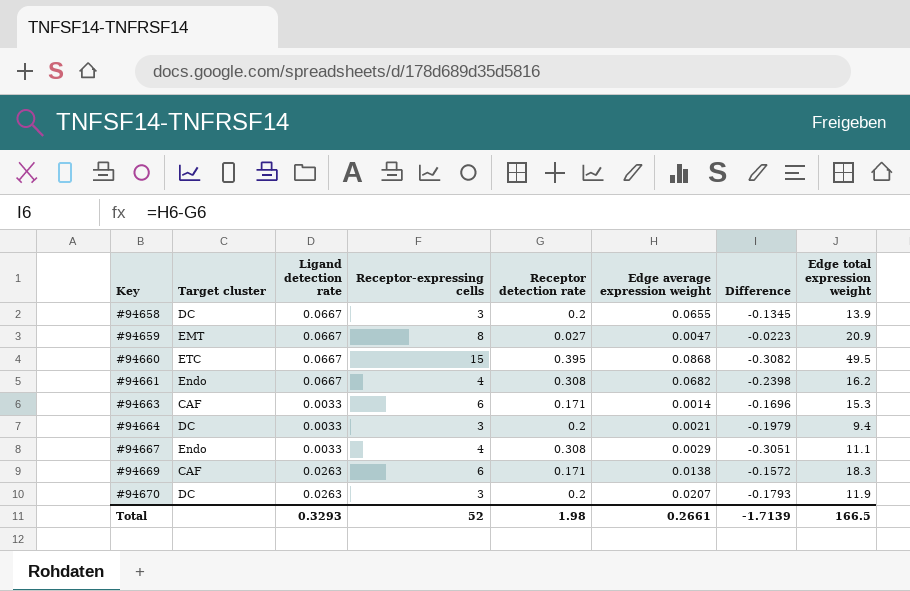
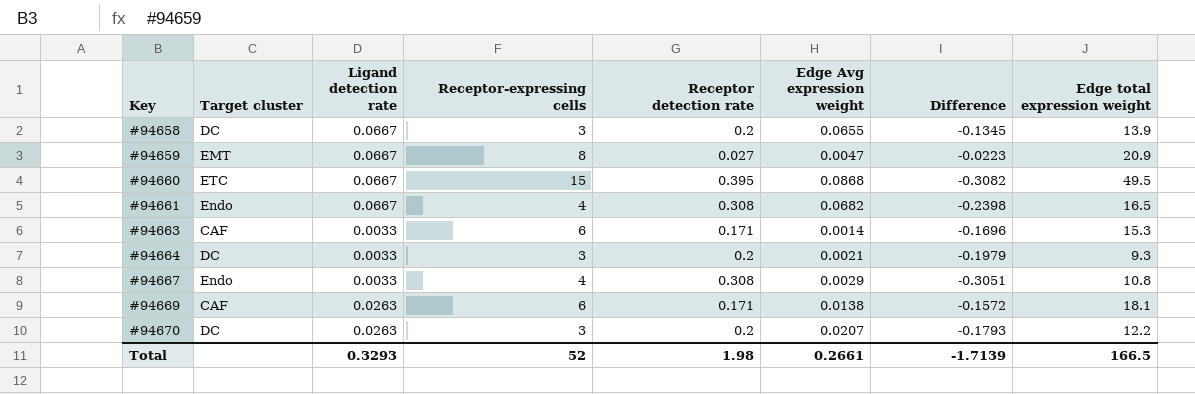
column name: Edge average expression weight -> Edge Avg expression weight
#94661 | Edge total expression weight: 16.2 -> 16.5
#94664 | Edge total expression weight: 9.4 -> 9.3
#94667 | Edge total expression weight: 11.1 -> 10.8
#94669 | Edge total expression weight: 18.3 -> 18.1
#94670 | Edge total expression weight: 11.9 -> 12.2

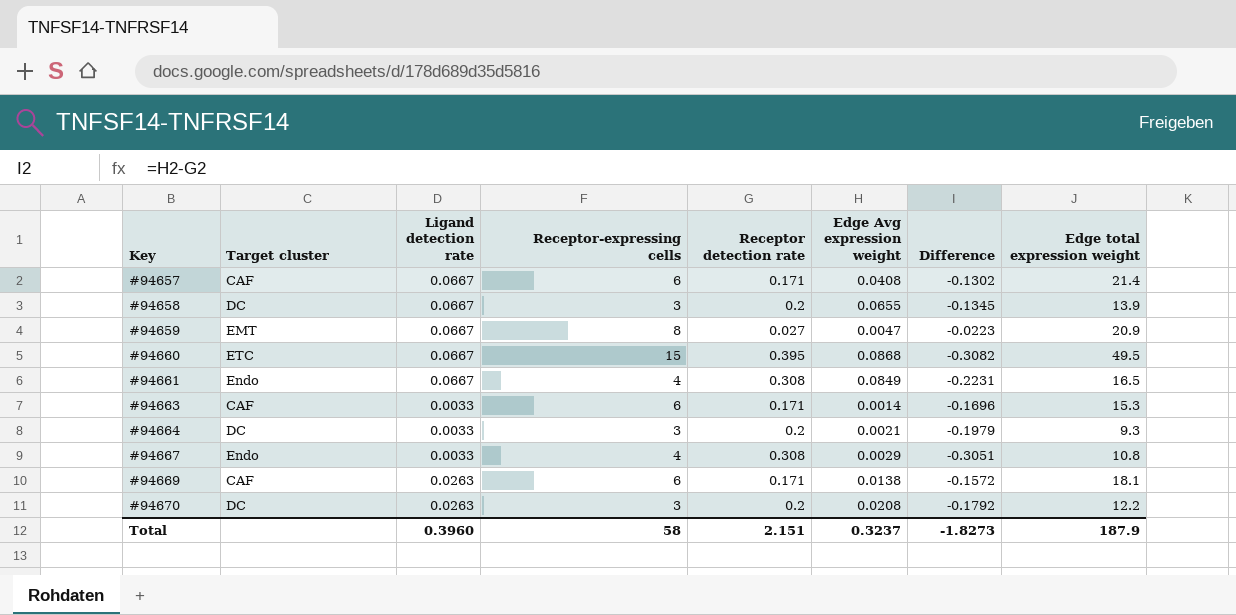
row #94657: none -> CAF | 0.0667 | 6 | 0.171 | 0.0408 | -0.1302 | 21.4
#94661 | Edge Avg expression weight: 0.0682 -> 0.0849
#94661 | Difference: -0.2398 -> -0.2231
#94670 | Edge Avg expression weight: 0.0207 -> 0.0208
#94670 | Difference: -0.1793 -> -0.1792
Total | Ligand detection rate: 0.3293 -> 0.3960
Total | Receptor-expressing cells: 52 -> 58
Total | Receptor detection rate: 1.98 -> 2.151
Total | Edge Avg expression weight: 0.2661 -> 0.3237
Total | Difference: -1.7139 -> -1.8273
Total | Edge total expression weight: 166.5 -> 187.9

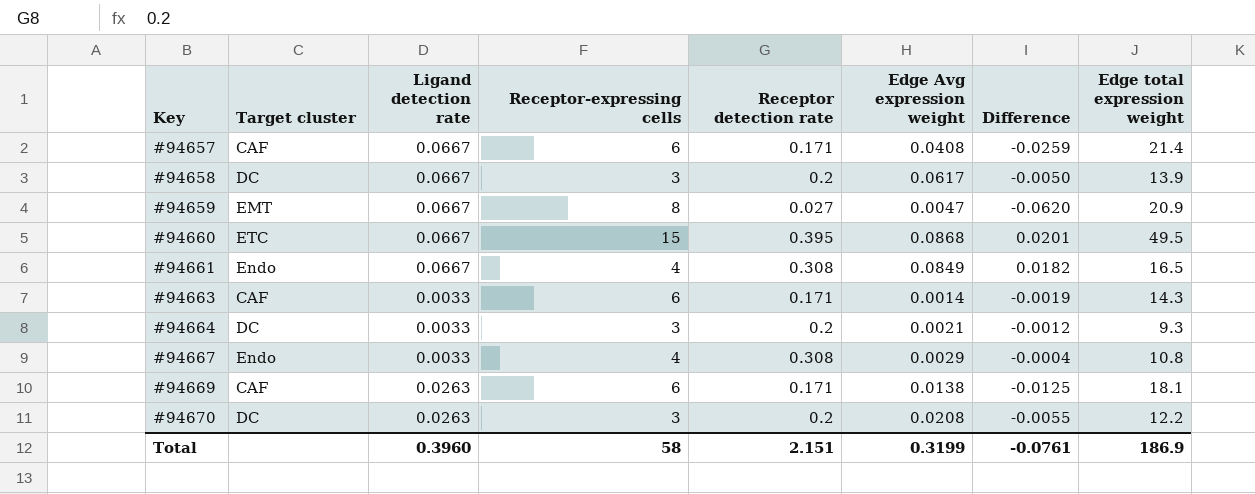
column Difference | formula: [Edge Avg expression weight] - [Receptor detection rate] -> [Edge Avg expression weight] - [Ligand detection rate]
#94658 | Edge Avg expression weight: 0.0655 -> 0.0617
#94663 | Edge total expression weight: 15.3 -> 14.3
Total | Edge Avg expression weight: 0.3237 -> 0.3199
Total | Difference: -1.8273 -> -0.0761
Total | Edge total expression weight: 187.9 -> 186.9

